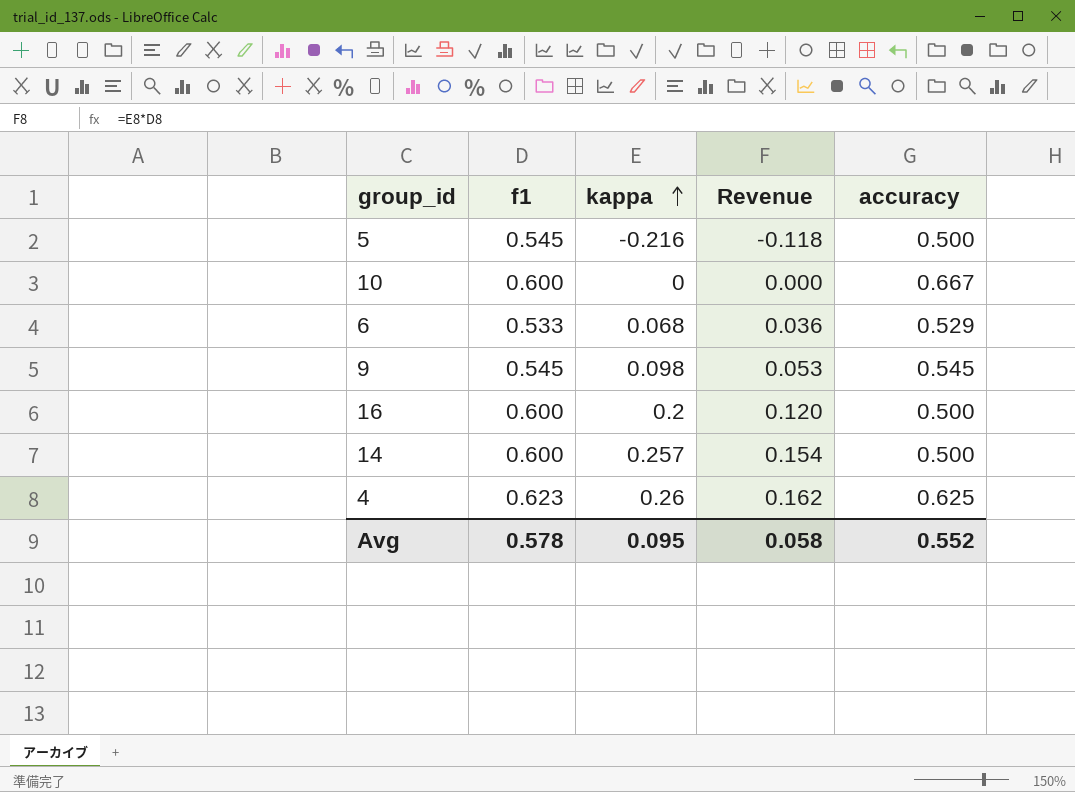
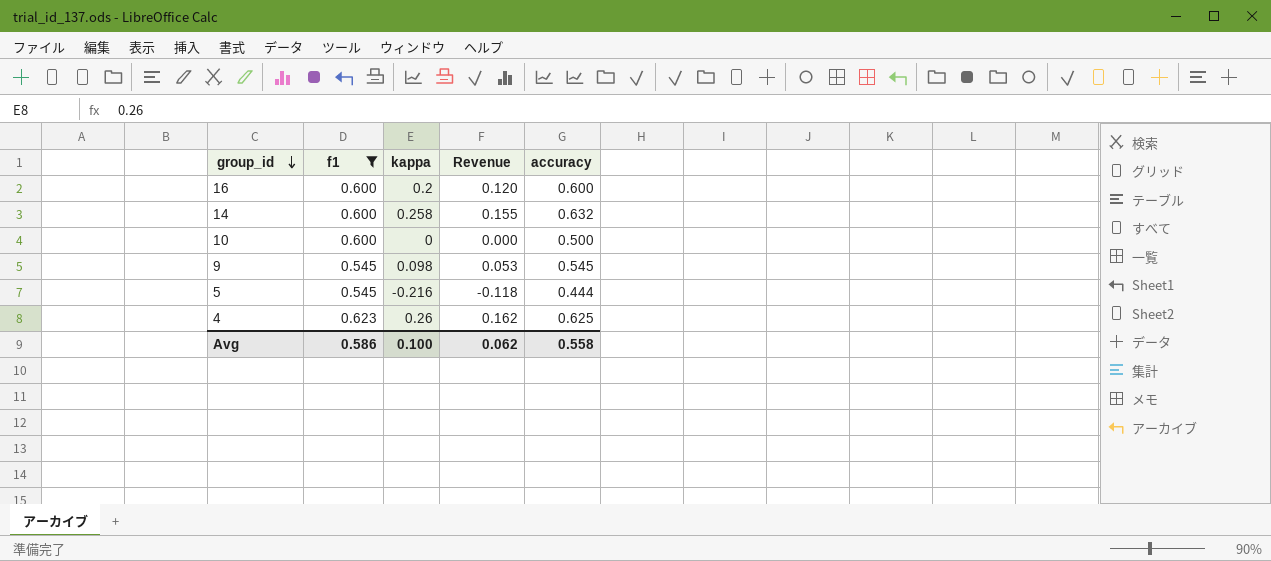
filter: none -> f1 != 0.533
row order: kappa ascending -> group_id descending
16 | accuracy: 0.500 -> 0.600
14 | kappa: 0.257 -> 0.258
14 | Revenue: 0.154 -> 0.155
14 | accuracy: 0.500 -> 0.632
10 | accuracy: 0.667 -> 0.500
5 | accuracy: 0.500 -> 0.444
Avg | f1: 0.578 -> 0.586
Avg | kappa: 0.095 -> 0.100
Avg | Revenue: 0.058 -> 0.062
Avg | accuracy: 0.552 -> 0.558

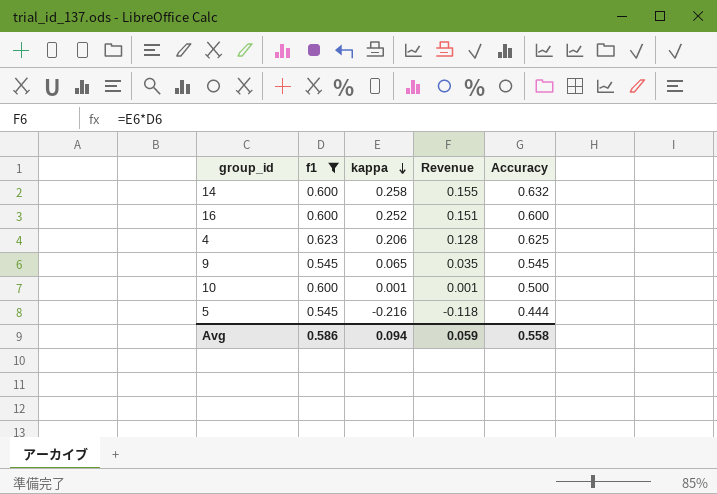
row order: group_id descending -> kappa descending
column name: accuracy -> Accuracy
16 | kappa: 0.2 -> 0.252
16 | Revenue: 0.120 -> 0.151
4 | kappa: 0.26 -> 0.206
4 | Revenue: 0.162 -> 0.128
9 | kappa: 0.098 -> 0.065
9 | Revenue: 0.053 -> 0.035
10 | kappa: 0 -> 0.001
10 | Revenue: 0.000 -> 0.001
Avg | kappa: 0.100 -> 0.094
Avg | Revenue: 0.062 -> 0.059

